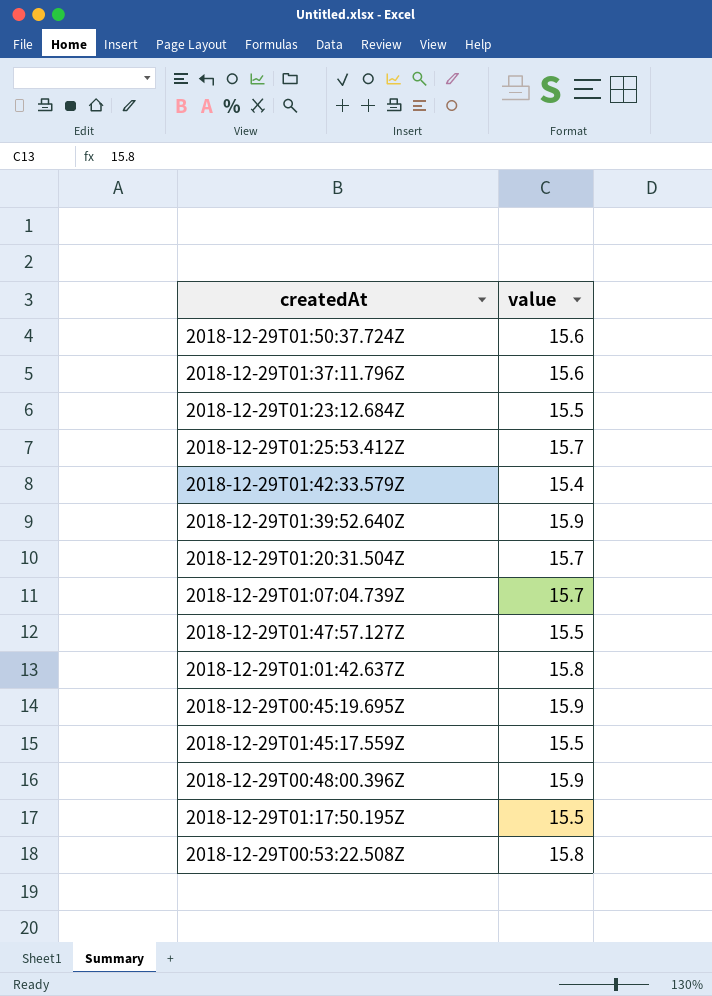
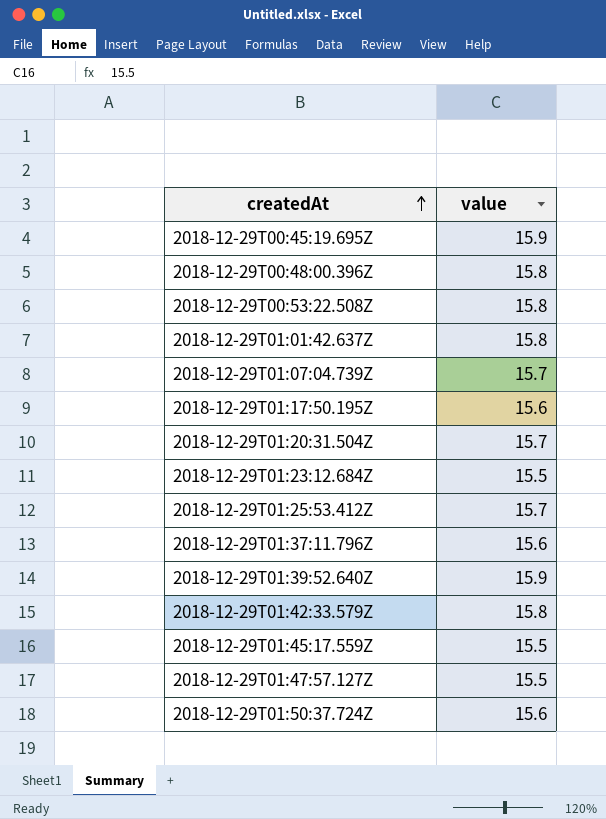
row order: none -> createdAt ascending
2018-12-29T00:48:00.396Z | value: 15.9 -> 15.8
2018-12-29T01:17:50.195Z | value: 15.5 -> 15.6
2018-12-29T01:42:33.579Z | value: 15.4 -> 15.8

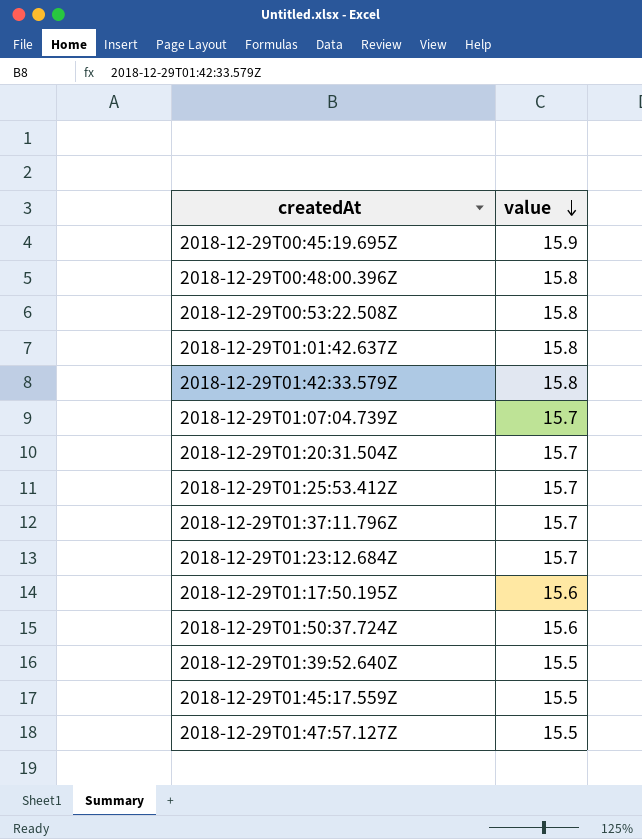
row order: createdAt ascending -> value descending
2018-12-29T01:37:11.796Z | value: 15.6 -> 15.7
2018-12-29T01:23:12.684Z | value: 15.5 -> 15.7
2018-12-29T01:39:52.640Z | value: 15.9 -> 15.5

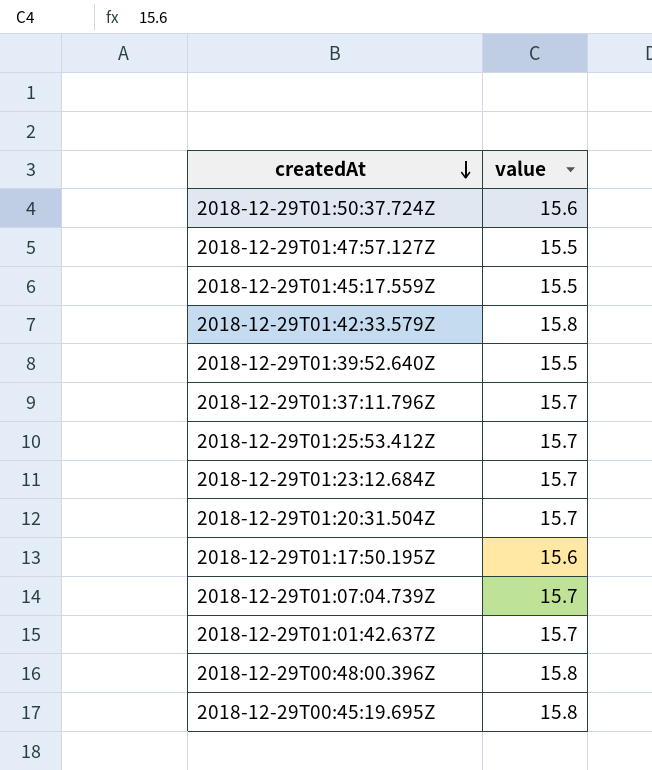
row order: value descending -> createdAt descending
row 2018-12-29T00:53:22.508Z: 15.8 -> none
2018-12-29T01:01:42.637Z | value: 15.8 -> 15.7
2018-12-29T00:45:19.695Z | value: 15.9 -> 15.8

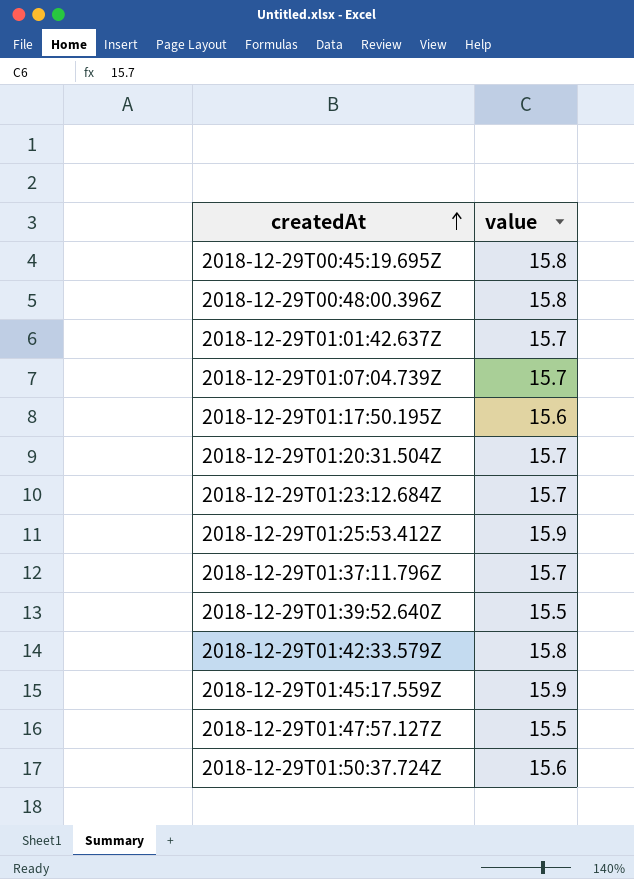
row order: createdAt descending -> createdAt ascending
2018-12-29T01:25:53.412Z | value: 15.7 -> 15.9
2018-12-29T01:45:17.559Z | value: 15.5 -> 15.9

